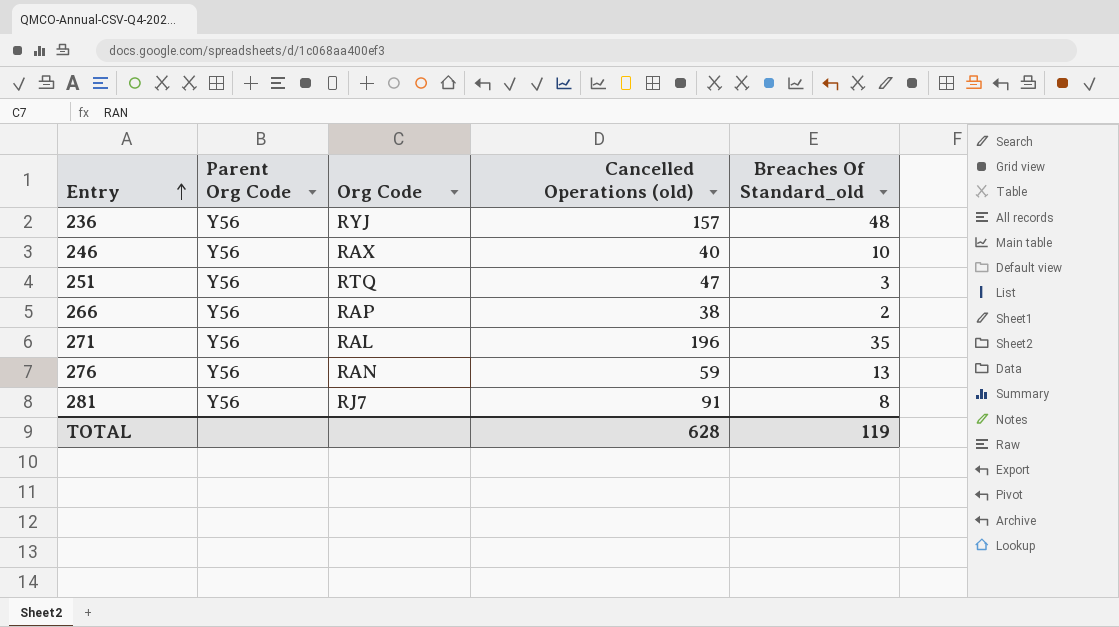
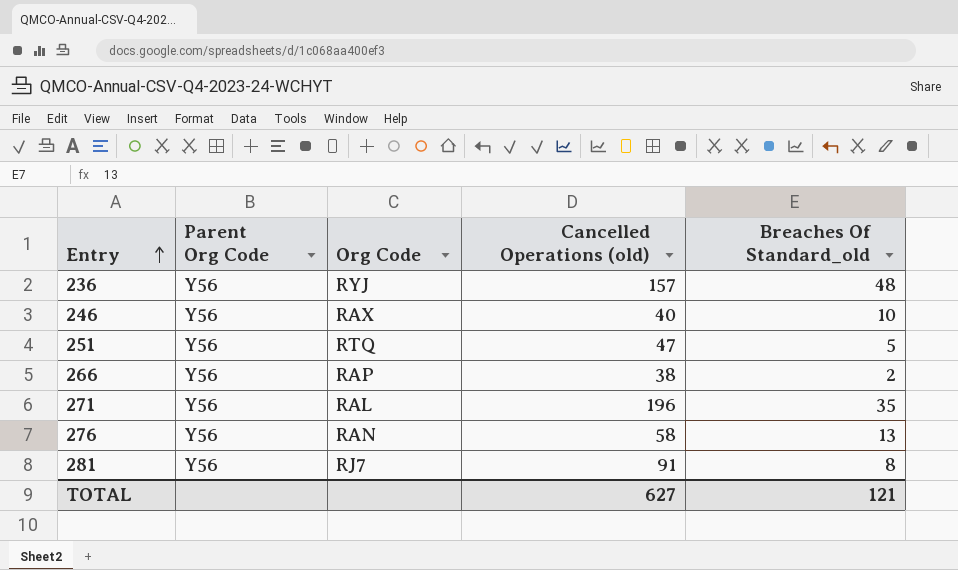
251 | Breaches Of Standard_old: 3 -> 5
276 | Cancelled Operations (old): 59 -> 58
TOTAL | Cancelled Operations (old): 628 -> 627
TOTAL | Breaches Of Standard_old: 119 -> 121

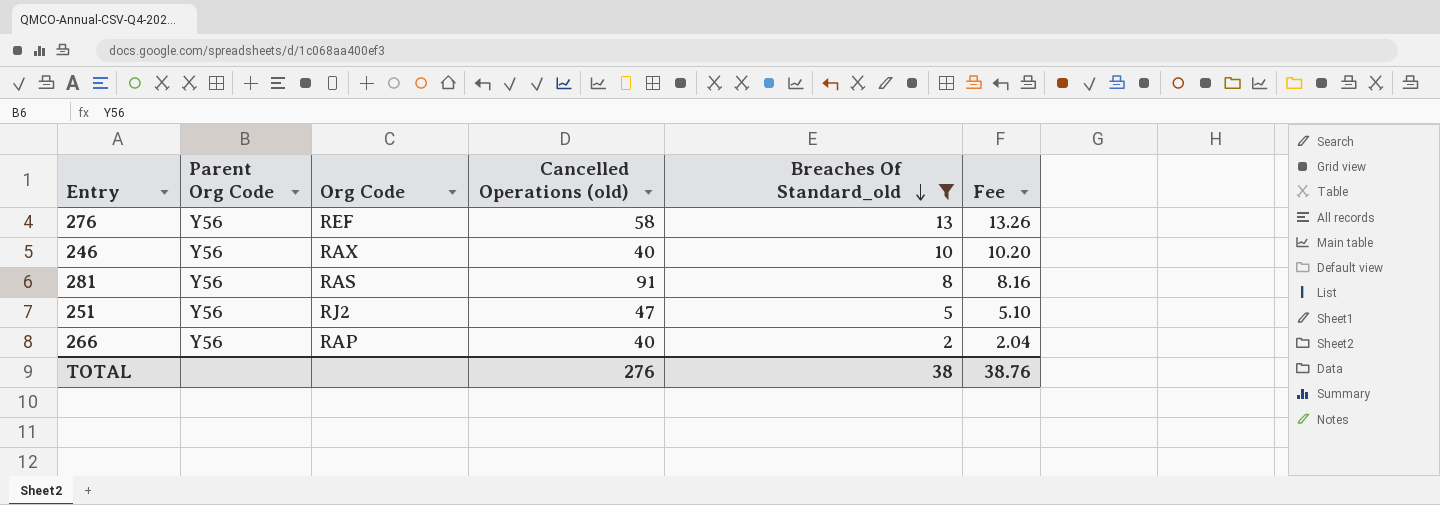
filter: none -> Breaches Of Standard_old <= 13
row order: Entry ascending -> Breaches Of Standard_old descending
column Fee | formula: none -> [Breaches Of Standard_old] * 1.02
276 | Org Code: RAN -> REF
281 | Org Code: RJ7 -> RAS
251 | Org Code: RTQ -> RJ2
266 | Cancelled Operations (old): 38 -> 40
TOTAL | Cancelled Operations (old): 627 -> 276
TOTAL | Breaches Of Standard_old: 121 -> 38

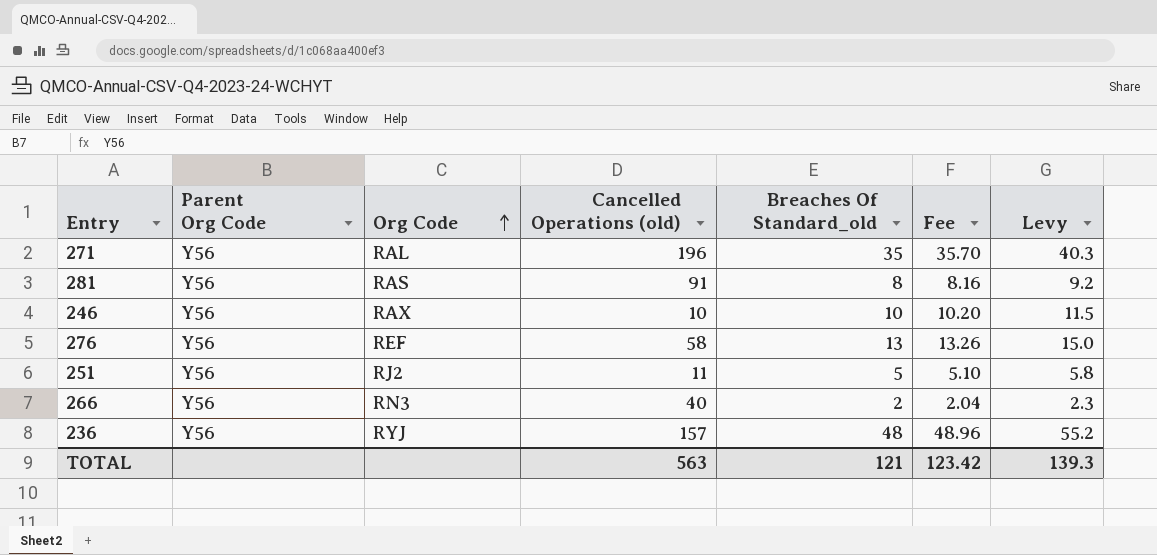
filter: Breaches Of Standard_old <= 13 -> none
row order: Breaches Of Standard_old descending -> Org Code ascending
column Levy | formula: none -> [Breaches Of Standard_old] * 1.15
246 | Cancelled Operations (old): 40 -> 10
251 | Cancelled Operations (old): 47 -> 11
266 | Org Code: RAP -> RN3
TOTAL | Cancelled Operations (old): 276 -> 563
TOTAL | Breaches Of Standard_old: 38 -> 121
TOTAL | Fee: 38.76 -> 123.42

